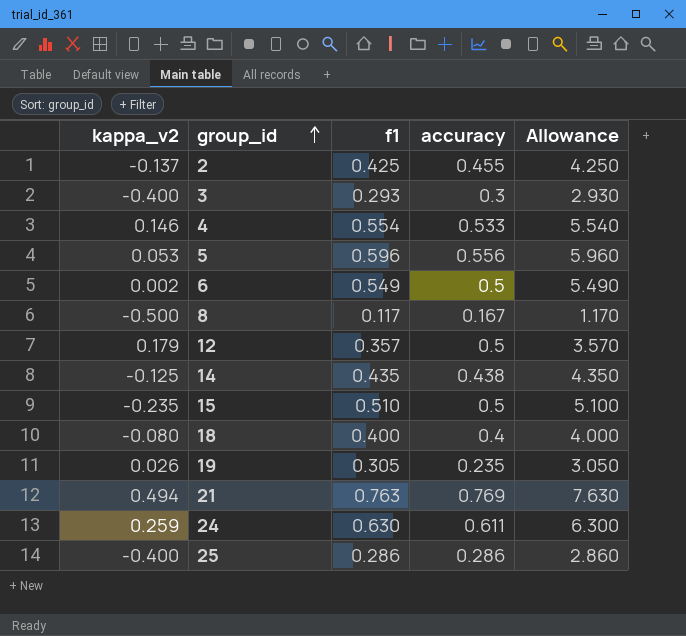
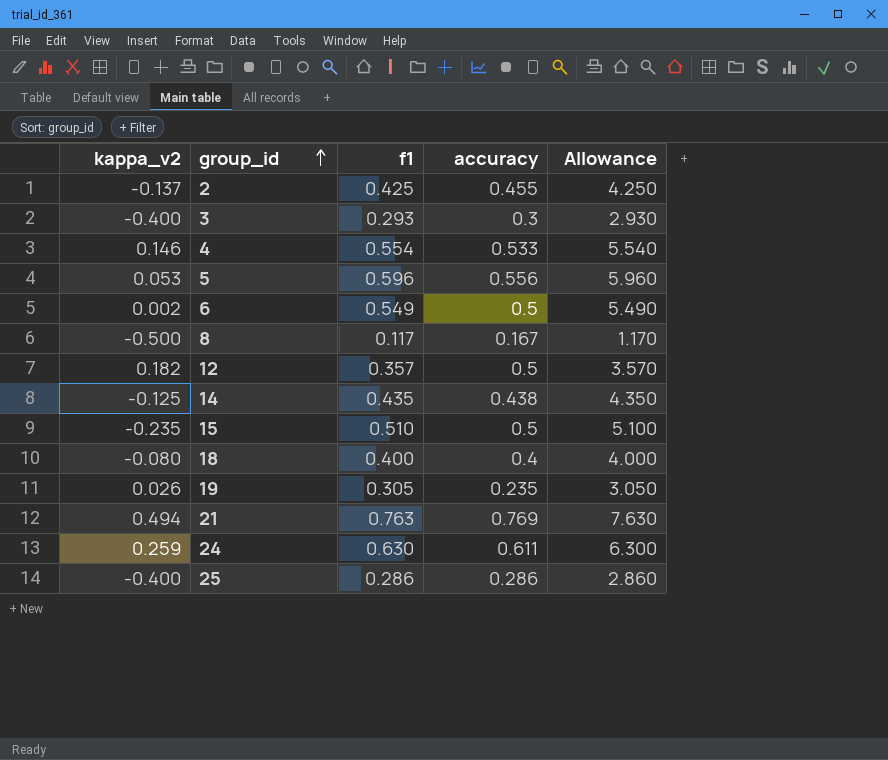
12 | kappa_v2: 0.179 -> 0.182

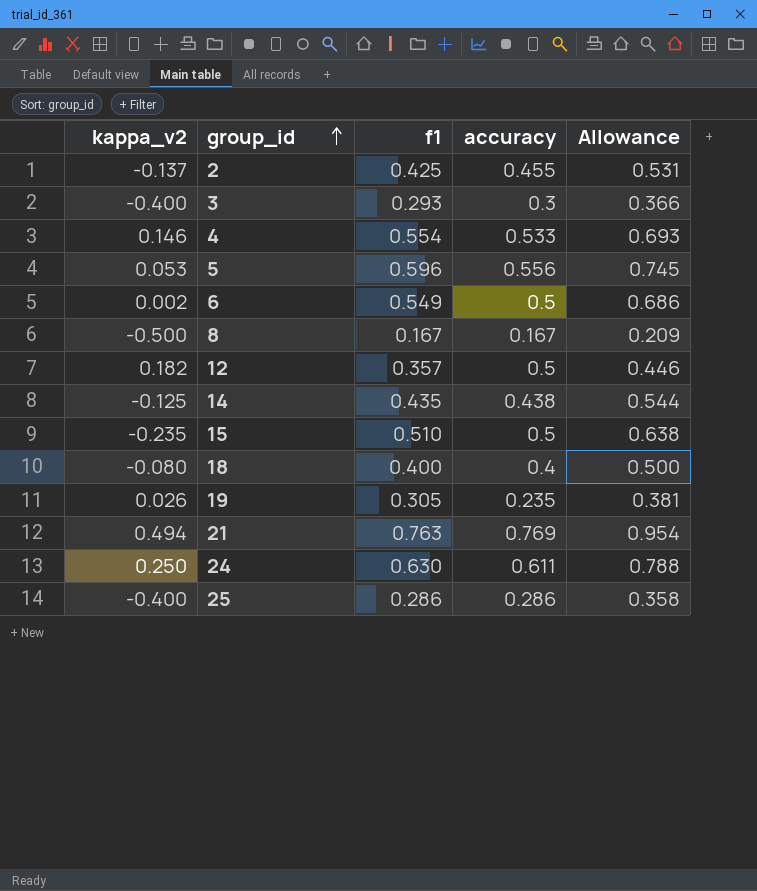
column Allowance | formula: [f1] * 10 -> [f1] * 1.25
8 | f1: 0.117 -> 0.167
24 | kappa_v2: 0.259 -> 0.250

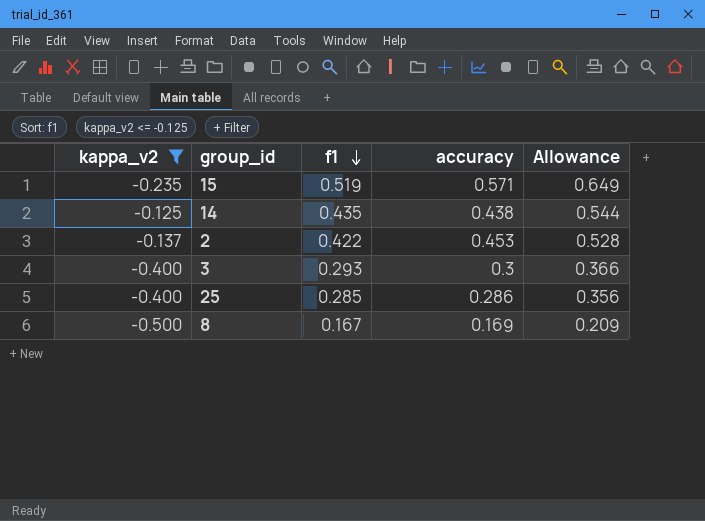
filter: none -> kappa_v2 <= -0.125
row order: group_id ascending -> f1 descending
15 | f1: 0.510 -> 0.519
15 | accuracy: 0.5 -> 0.571
15 | Allowance: 0.638 -> 0.649
2 | f1: 0.425 -> 0.422
2 | accuracy: 0.455 -> 0.453
2 | Allowance: 0.531 -> 0.528
25 | f1: 0.286 -> 0.285
25 | Allowance: 0.358 -> 0.356
8 | accuracy: 0.167 -> 0.169

